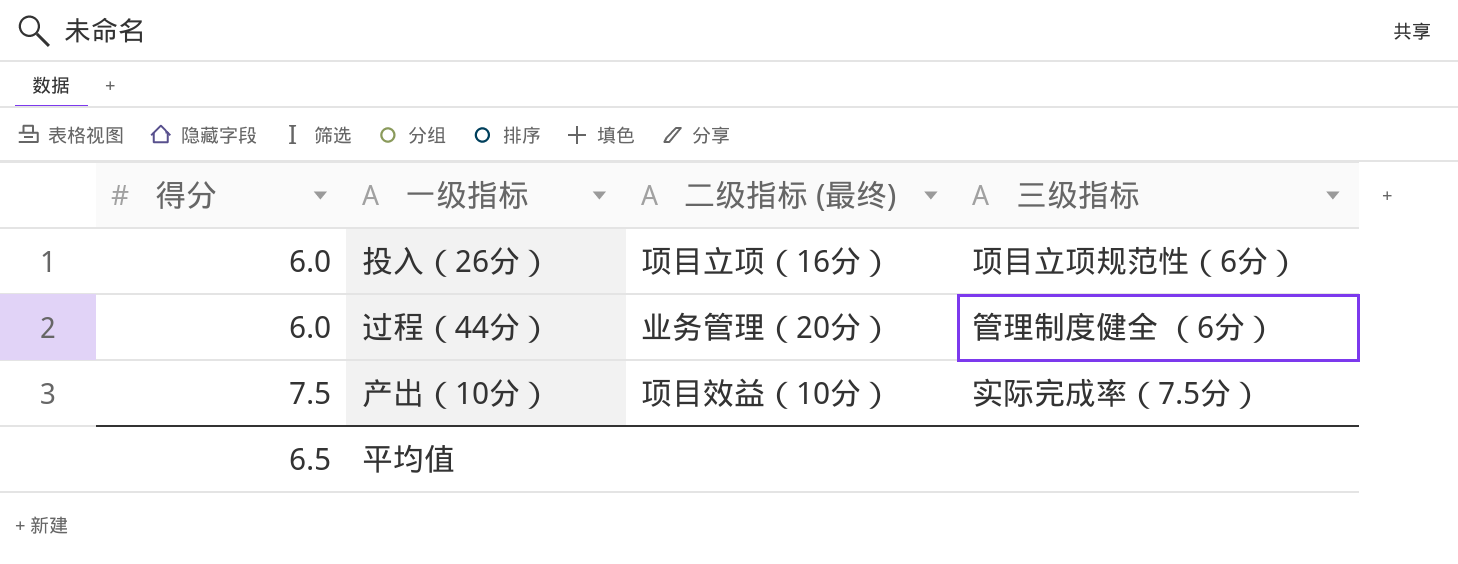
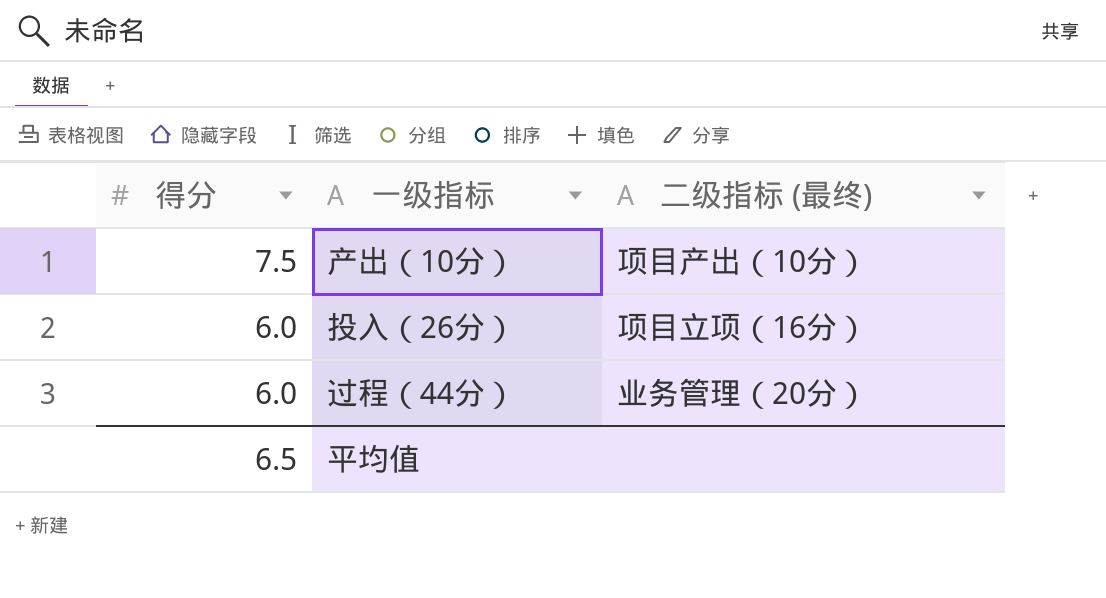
row order: 得分 ascending -> 得分 descending
column 三级指标 | position: 4 -> none
产出（10分） | 二级指标 (最终): 项目效益（10分） -> 项目产出（10分）

